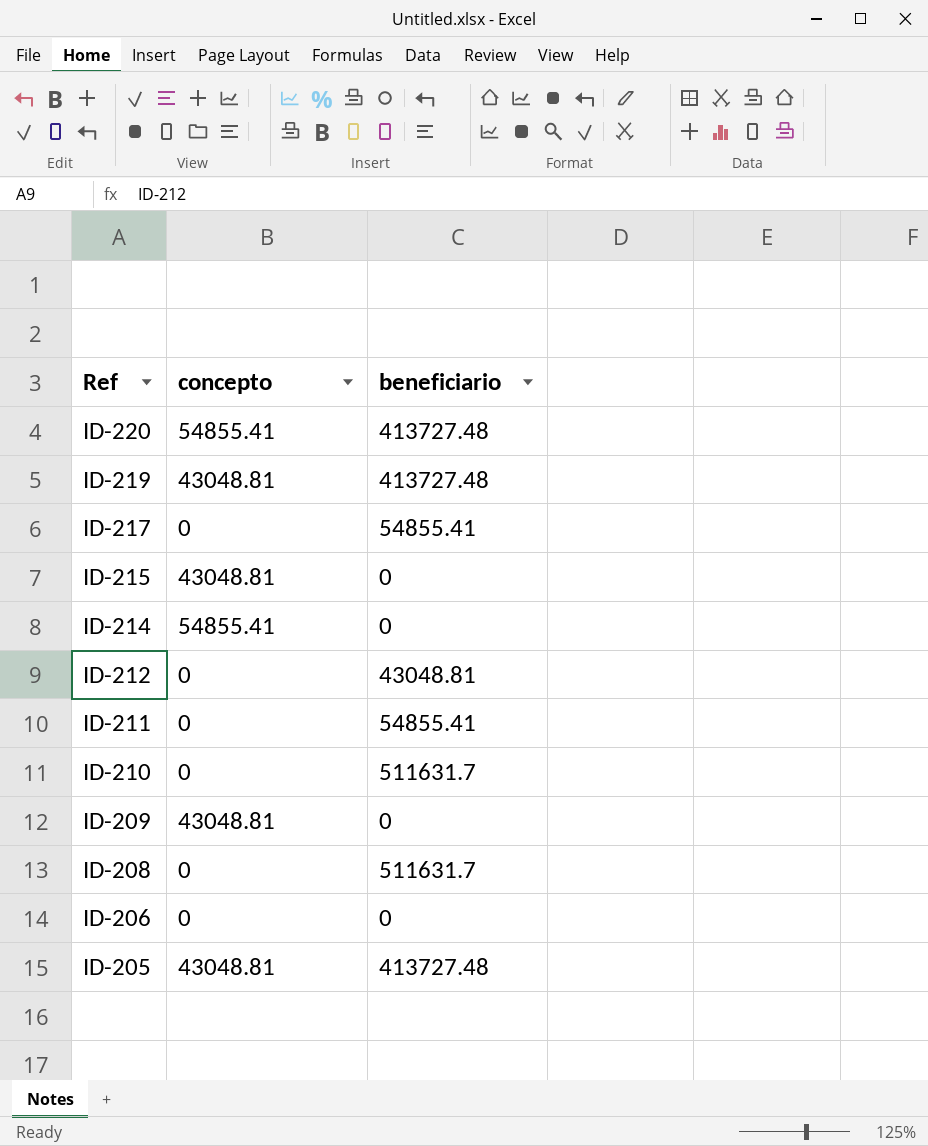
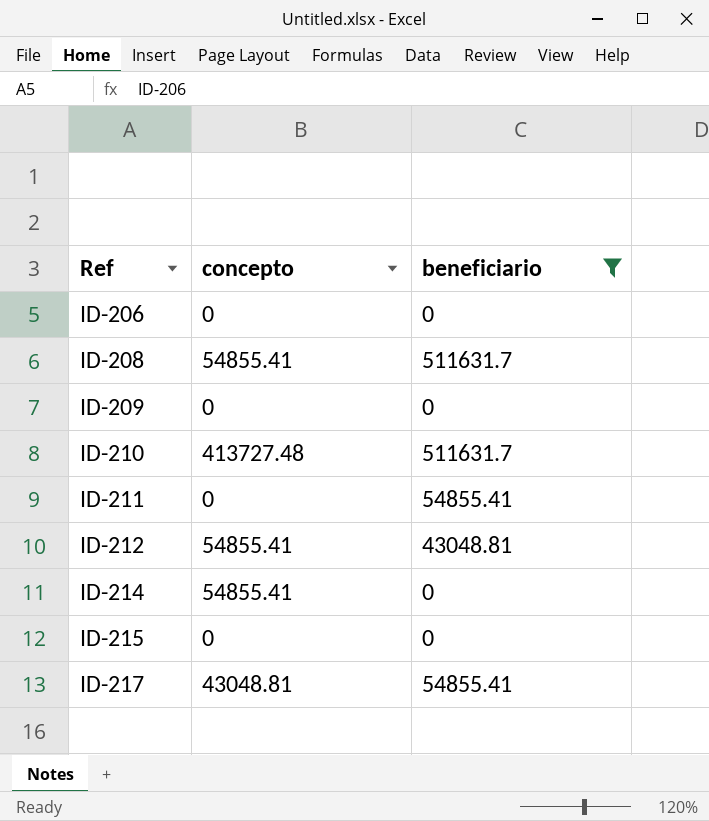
filter: none -> beneficiario != 413727.48
row order: Ref descending -> Ref ascending
ID-208 | concepto: 0 -> 54855.41
ID-209 | concepto: 43048.81 -> 0
ID-210 | concepto: 0 -> 413727.48
ID-212 | concepto: 0 -> 54855.41
ID-215 | concepto: 43048.81 -> 0
ID-217 | concepto: 0 -> 43048.81

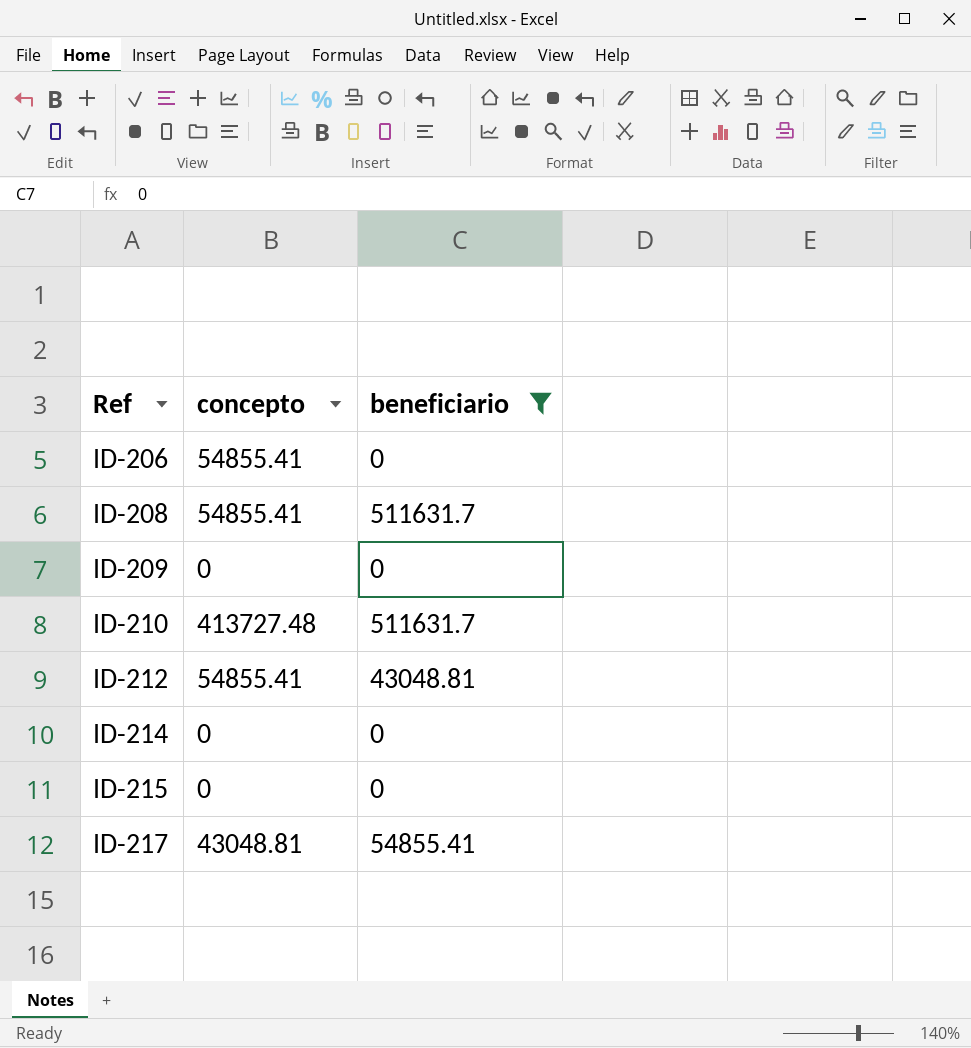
row ID-211: 0 | 54855.41 -> none
ID-206 | concepto: 0 -> 54855.41
ID-214 | concepto: 54855.41 -> 0

